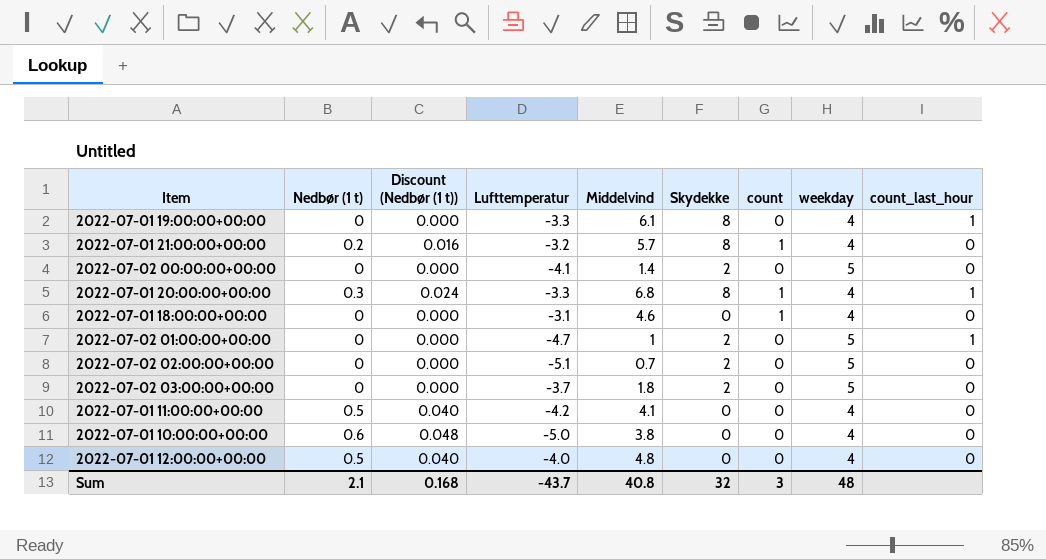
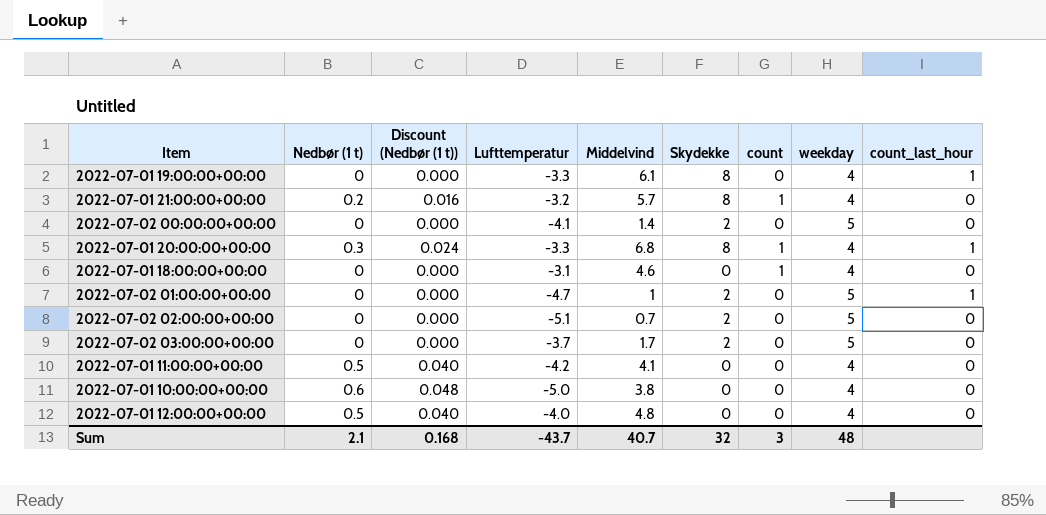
2022-07-02 03:00:00+00:00 | Middelvind: 1.8 -> 1.7
Sum | Middelvind: 40.8 -> 40.7

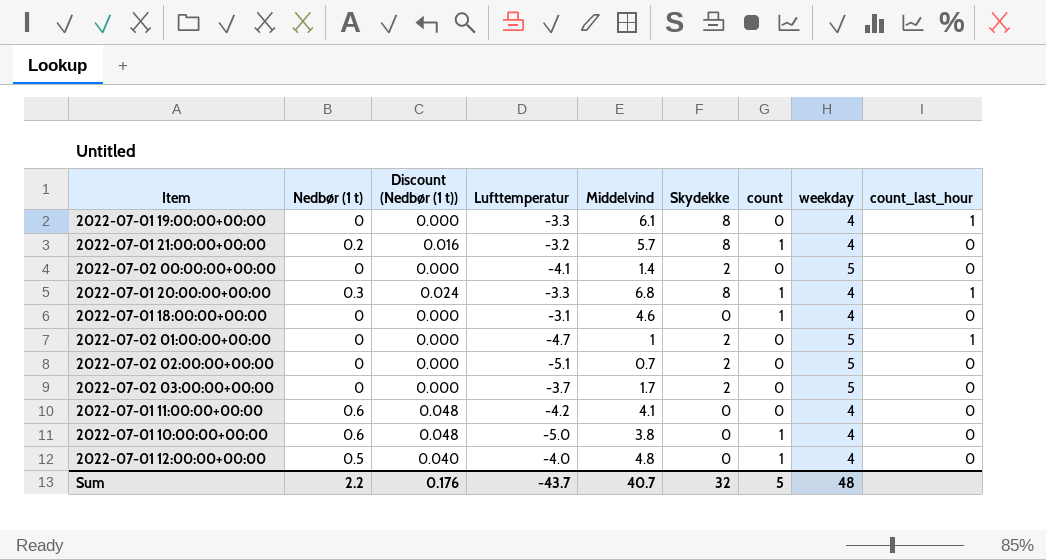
2022-07-01 11:00:00+00:00 | Nedbør (1 t): 0.5 -> 0.6
2022-07-01 11:00:00+00:00 | Discount (Nedbør (1 t)): 0.040 -> 0.048
2022-07-01 10:00:00+00:00 | count: 0 -> 1
2022-07-01 12:00:00+00:00 | count: 0 -> 1
Sum | Nedbør (1 t): 2.1 -> 2.2
Sum | Discount (Nedbør (1 t)): 0.168 -> 0.176
Sum | count: 3 -> 5

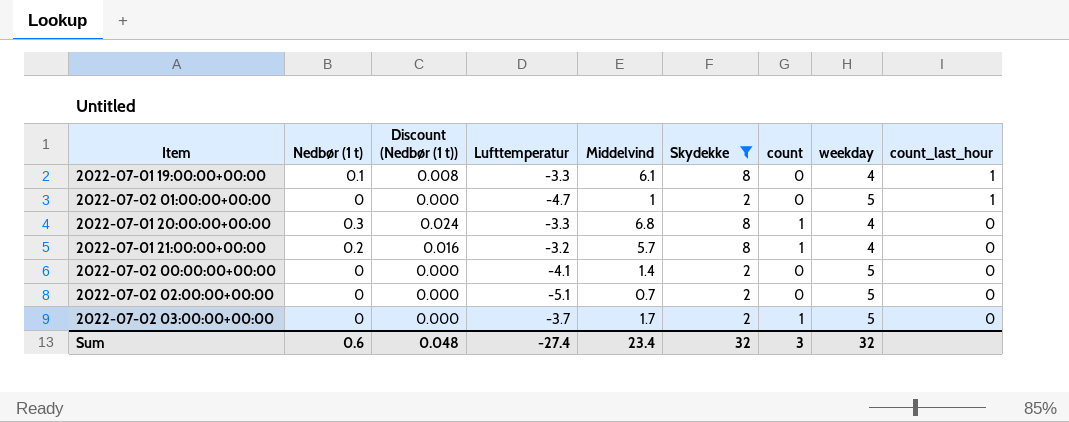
filter: none -> Skydekke != 0
row order: none -> count_last_hour descending
2022-07-01 19:00:00+00:00 | Nedbør (1 t): 0 -> 0.1
2022-07-01 19:00:00+00:00 | Discount (Nedbør (1 t)): 0.000 -> 0.008
2022-07-01 20:00:00+00:00 | count_last_hour: 1 -> 0
2022-07-02 03:00:00+00:00 | count: 0 -> 1
Sum | Nedbør (1 t): 2.2 -> 0.6
Sum | Discount (Nedbør (1 t)): 0.176 -> 0.048
Sum | Lufttemperatur: -43.7 -> -27.4
Sum | Middelvind: 40.7 -> 23.4
Sum | count: 5 -> 3
Sum | weekday: 48 -> 32

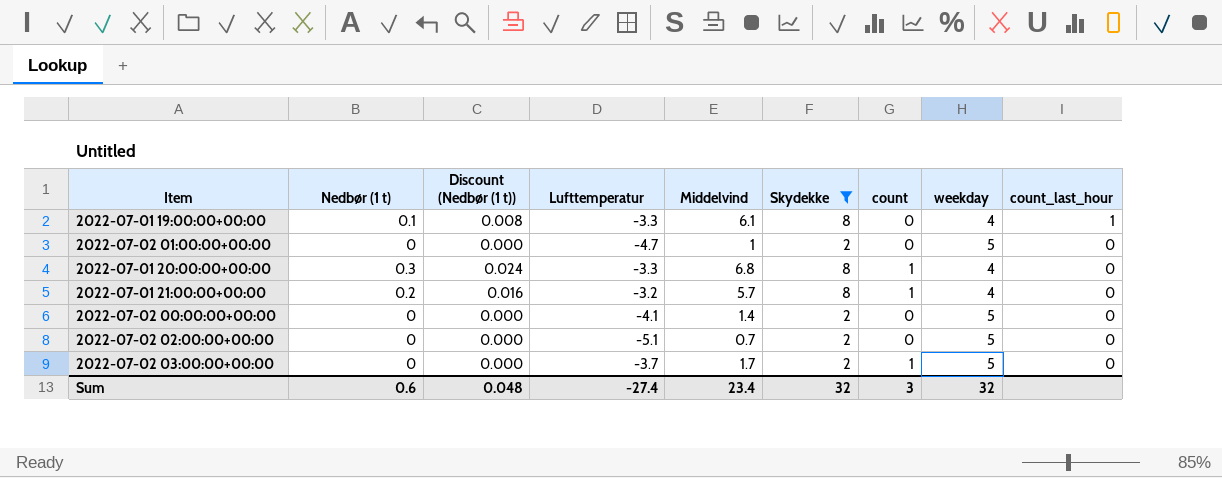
2022-07-02 01:00:00+00:00 | count_last_hour: 1 -> 0

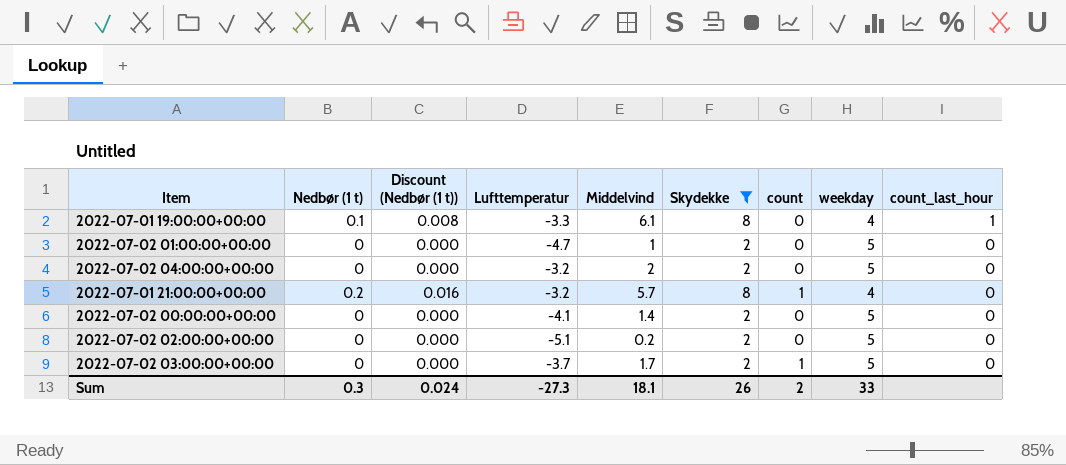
row 2022-07-01 20:00:00+00:00: 0.3 | 0.024 | -3.3 | 6.8 | 8 | 1 | 4 | 0 -> none
row 2022-07-02 04:00:00+00:00: none -> 0 | 0.000 | -3.2 | 2 | 2 | 0 | 5 | 0
2022-07-02 02:00:00+00:00 | Middelvind: 0.7 -> 0.2
Sum | Nedbør (1 t): 0.6 -> 0.3
Sum | Discount (Nedbør (1 t)): 0.048 -> 0.024
Sum | Lufttemperatur: -27.4 -> -27.3
Sum | Middelvind: 23.4 -> 18.1
Sum | Skydekke: 32 -> 26
Sum | count: 3 -> 2
Sum | weekday: 32 -> 33

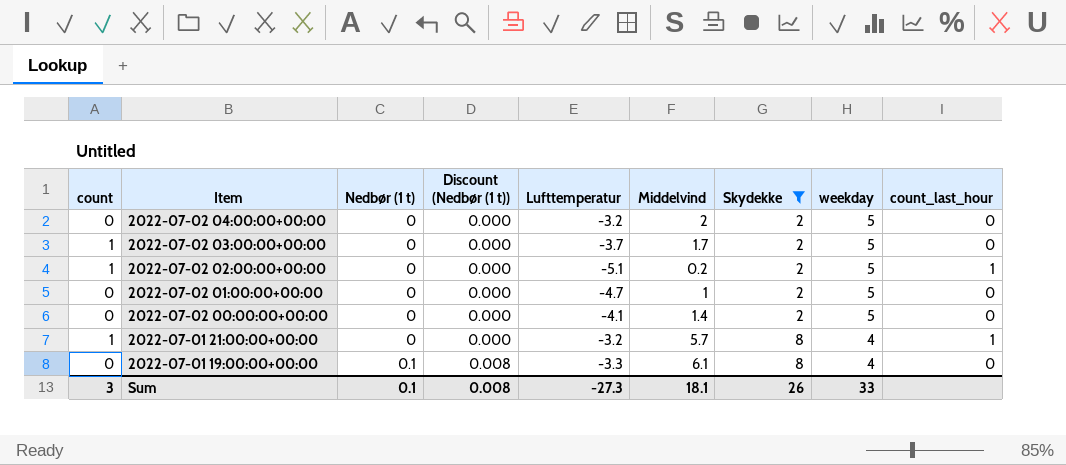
row order: count_last_hour descending -> Item descending
column count | position: 7 -> 1
2022-07-02 02:00:00+00:00 | count: 0 -> 1
2022-07-02 02:00:00+00:00 | count_last_hour: 0 -> 1
2022-07-01 21:00:00+00:00 | Nedbør (1 t): 0.2 -> 0
2022-07-01 21:00:00+00:00 | Discount (Nedbør (1 t)): 0.016 -> 0.000
2022-07-01 21:00:00+00:00 | count_last_hour: 0 -> 1
2022-07-01 19:00:00+00:00 | count_last_hour: 1 -> 0
Sum | count: 2 -> 3
Sum | Nedbør (1 t): 0.3 -> 0.1
Sum | Discount (Nedbør (1 t)): 0.024 -> 0.008

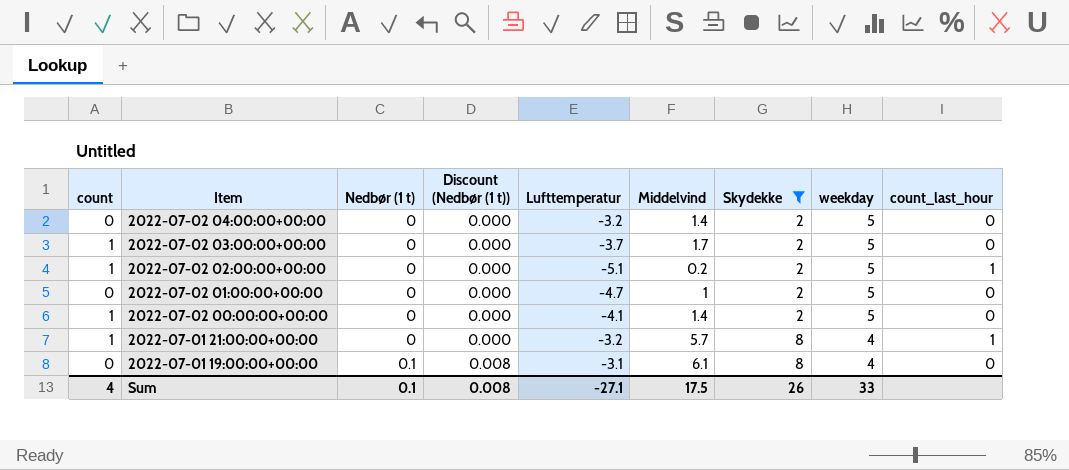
2022-07-02 04:00:00+00:00 | Middelvind: 2 -> 1.4
2022-07-02 00:00:00+00:00 | count: 0 -> 1
2022-07-01 19:00:00+00:00 | Lufttemperatur: -3.3 -> -3.1
Sum | count: 3 -> 4
Sum | Lufttemperatur: -27.3 -> -27.1
Sum | Middelvind: 18.1 -> 17.5

